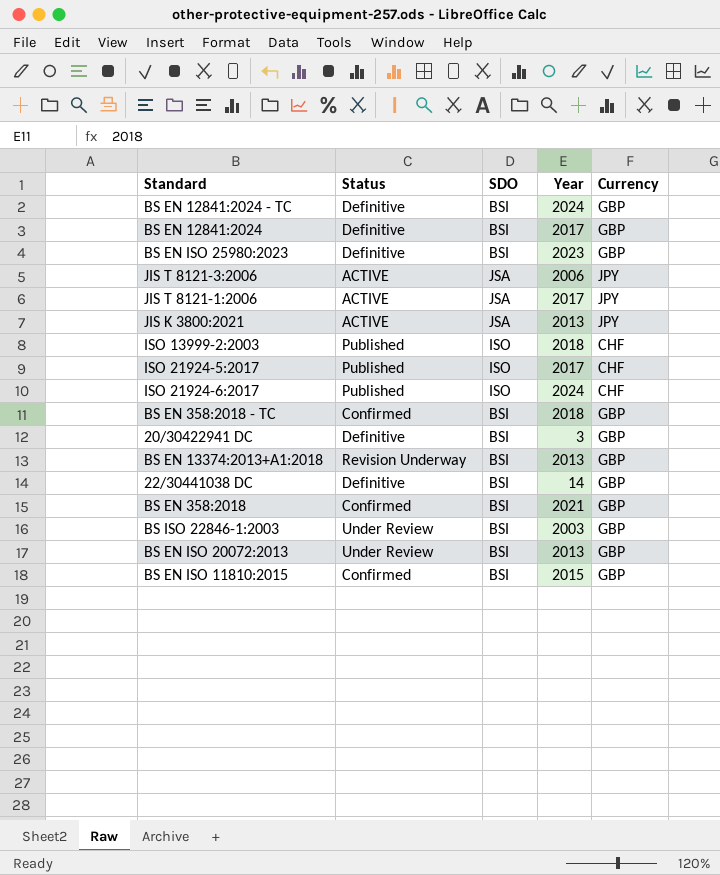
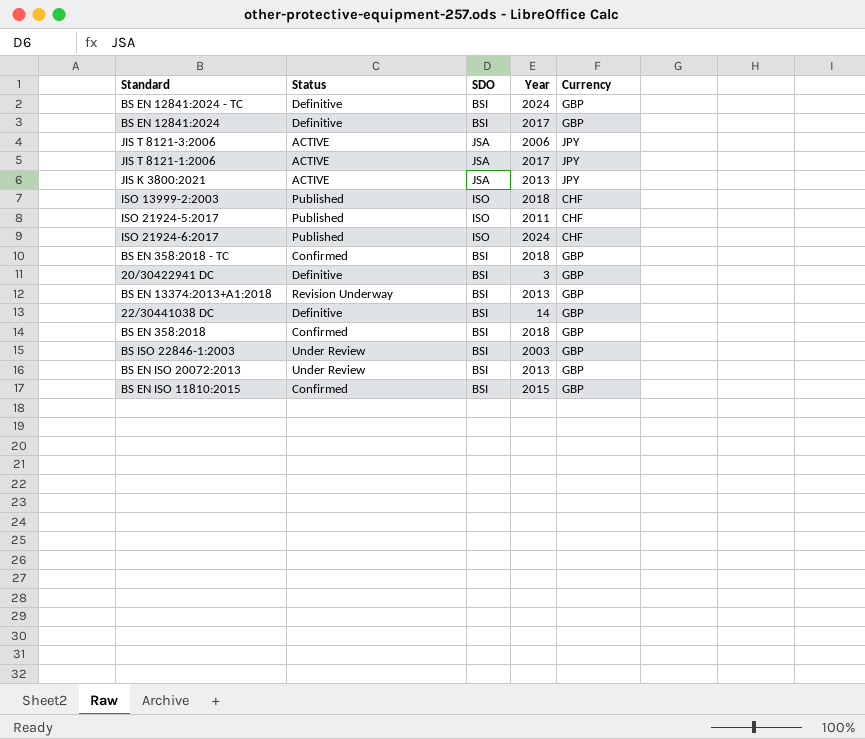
row BS EN ISO 25980:2023: Definitive | BSI | 2023 | GBP -> none
ISO 21924-5:2017 | Year: 2017 -> 2011
BS EN 358:2018 | Year: 2021 -> 2018

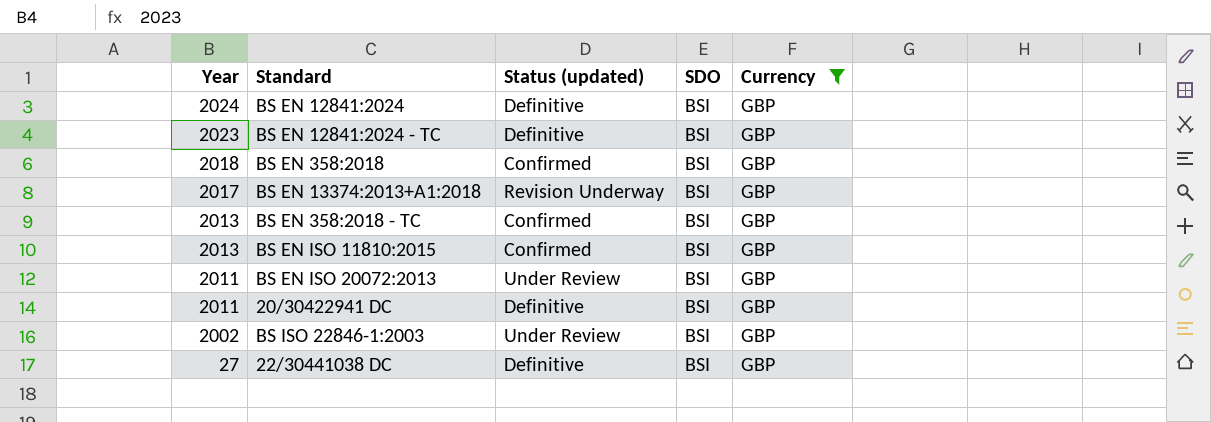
filter: none -> Currency = GBP
row order: none -> Year descending
column Year | position: 4 -> 1
column name: Status -> Status (updated)
BS EN 12841:2024 | Year: 2017 -> 2024
BS EN 12841:2024 - TC | Year: 2024 -> 2023
BS EN 13374:2013+A1:2018 | Year: 2013 -> 2017
BS EN 358:2018 - TC | Year: 2018 -> 2013
BS EN ISO 11810:2015 | Year: 2015 -> 2013
BS EN ISO 20072:2013 | Year: 2013 -> 2011
20/30422941 DC | Year: 3 -> 2011
BS ISO 22846-1:2003 | Year: 2003 -> 2002
22/30441038 DC | Year: 14 -> 27

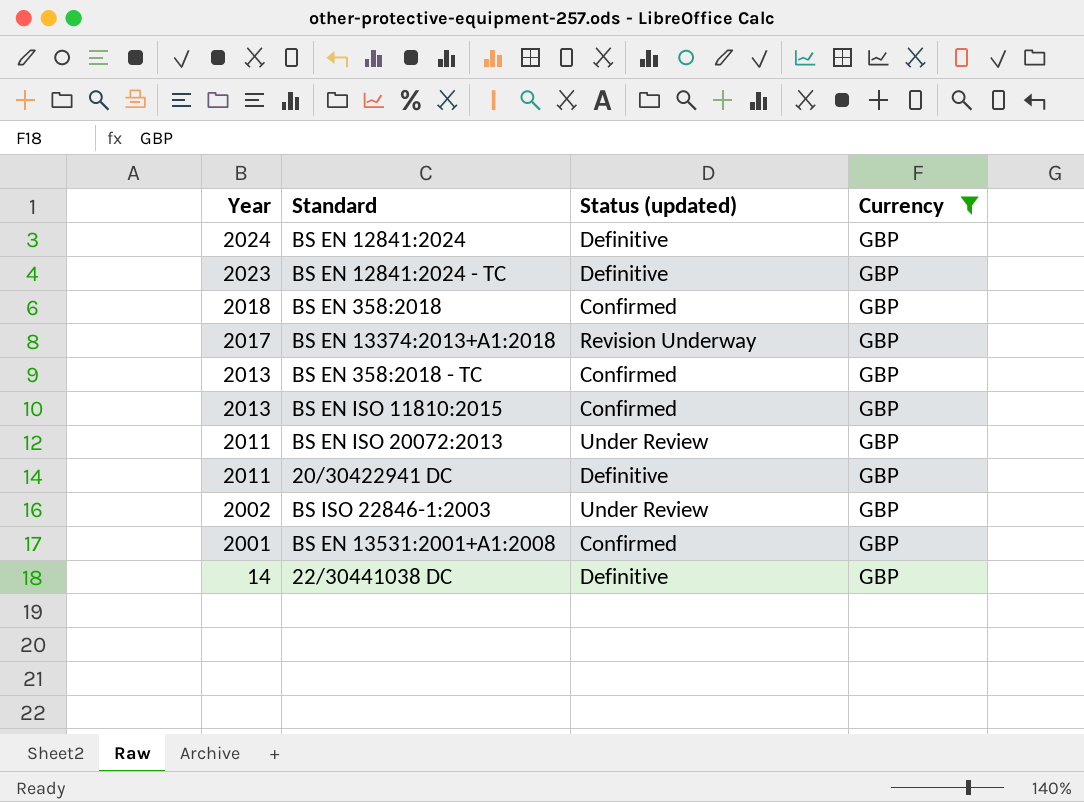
column SDO | position: 4 -> none
row BS EN 13531:2001+A1:2008: none -> 2001 | Confirmed | GBP
22/30441038 DC | Year: 27 -> 14

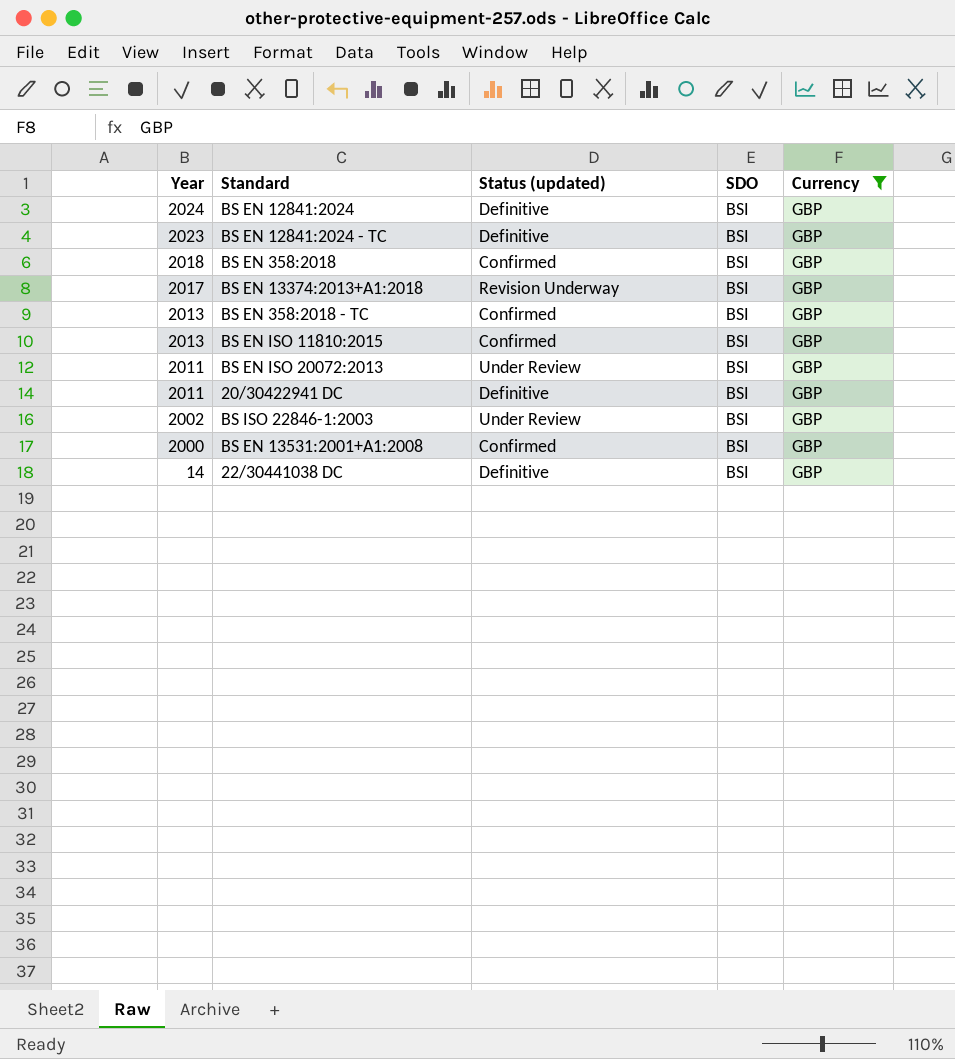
column SDO | position: none -> 4
BS EN 13531:2001+A1:2008 | Year: 2001 -> 2000

